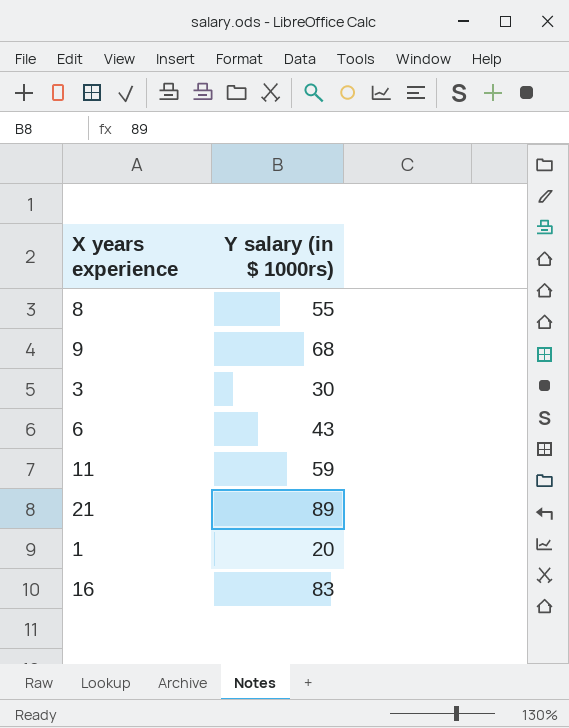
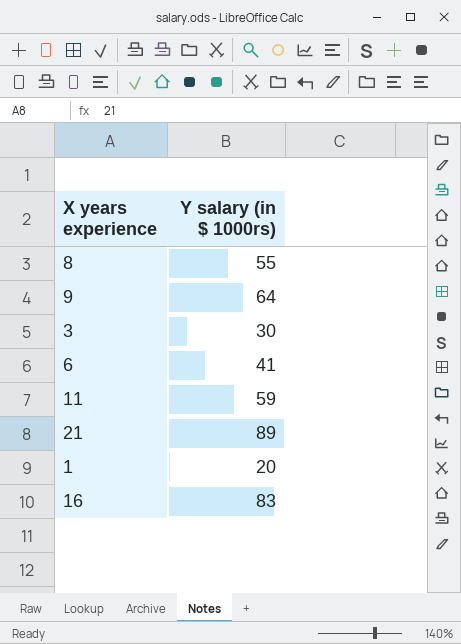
9 | Y salary (in $ 1000rs): 68 -> 64
6 | Y salary (in $ 1000rs): 43 -> 41

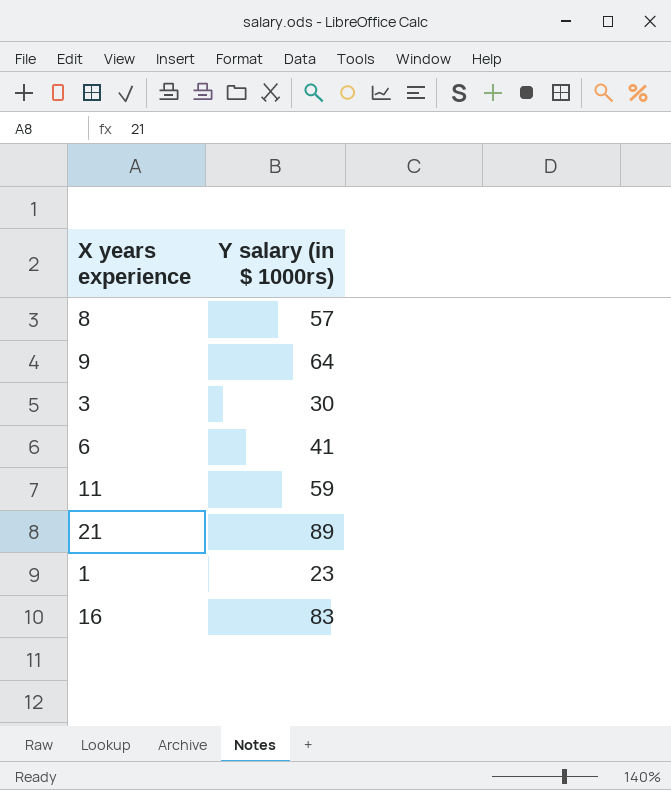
8 | Y salary (in $ 1000rs): 55 -> 57
1 | Y salary (in $ 1000rs): 20 -> 23

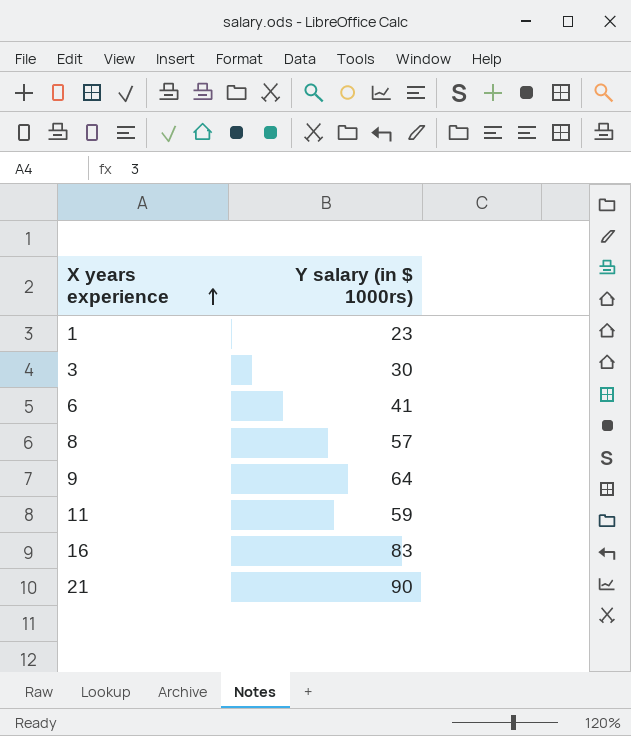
row order: none -> X years experience ascending
21 | Y salary (in $ 1000rs): 89 -> 90

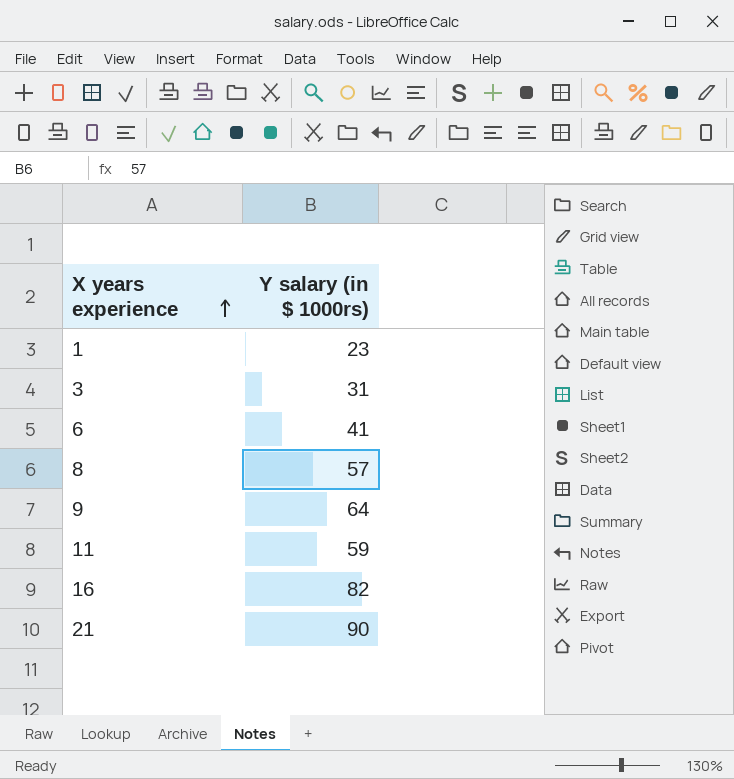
3 | Y salary (in $ 1000rs): 30 -> 31
16 | Y salary (in $ 1000rs): 83 -> 82

